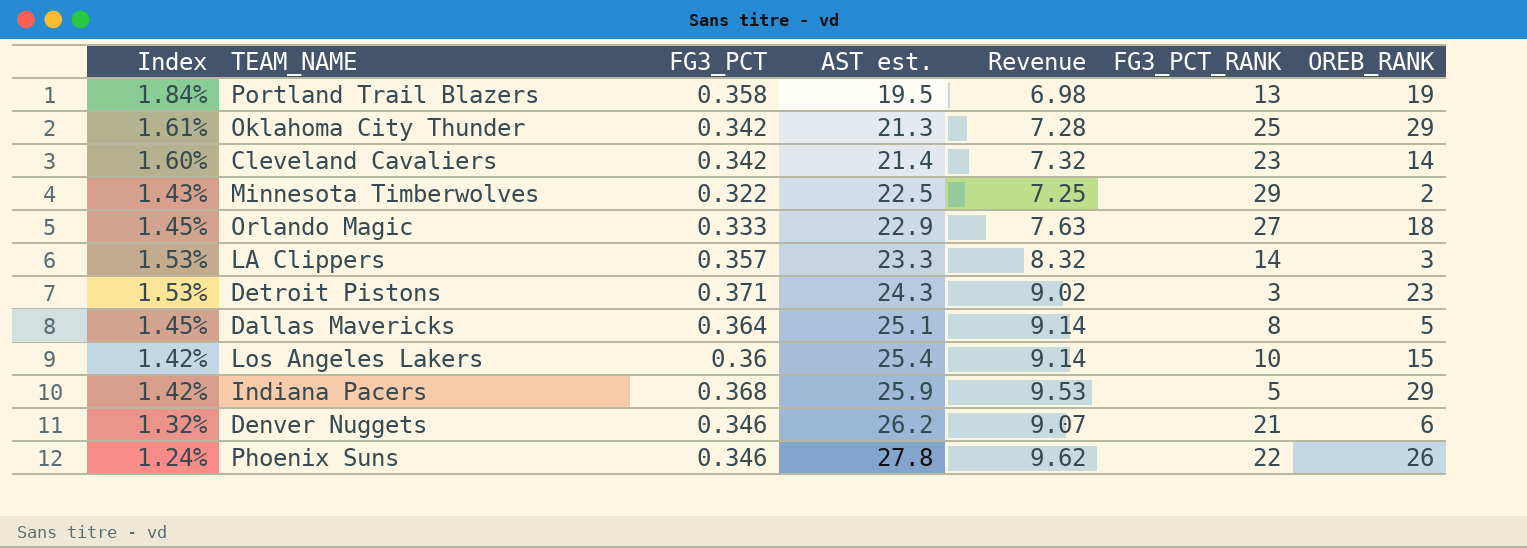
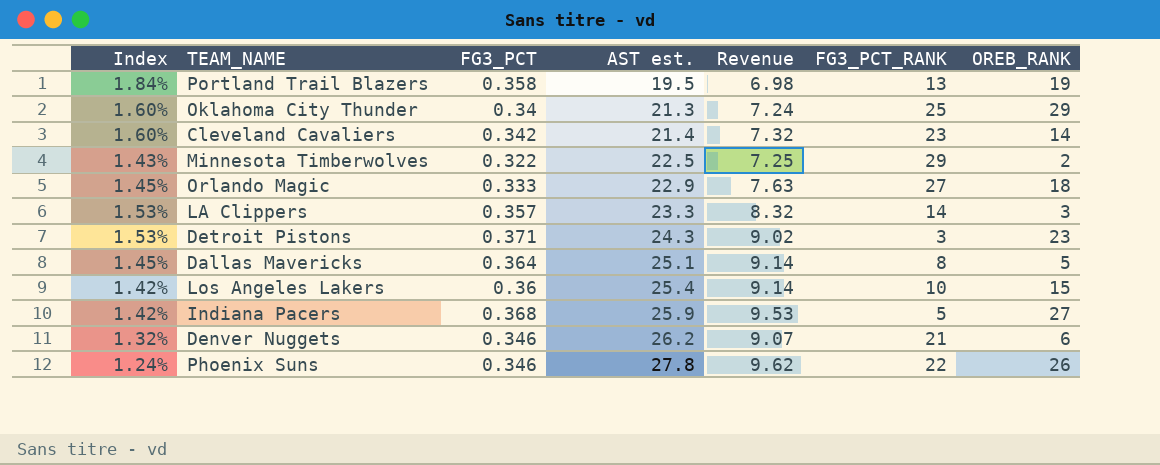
Oklahoma City Thunder | Index: 1.61% -> 1.60%
Oklahoma City Thunder | FG3_PCT: 0.342 -> 0.34
Oklahoma City Thunder | Revenue: 7.28 -> 7.24
Indiana Pacers | OREB_RANK: 29 -> 27

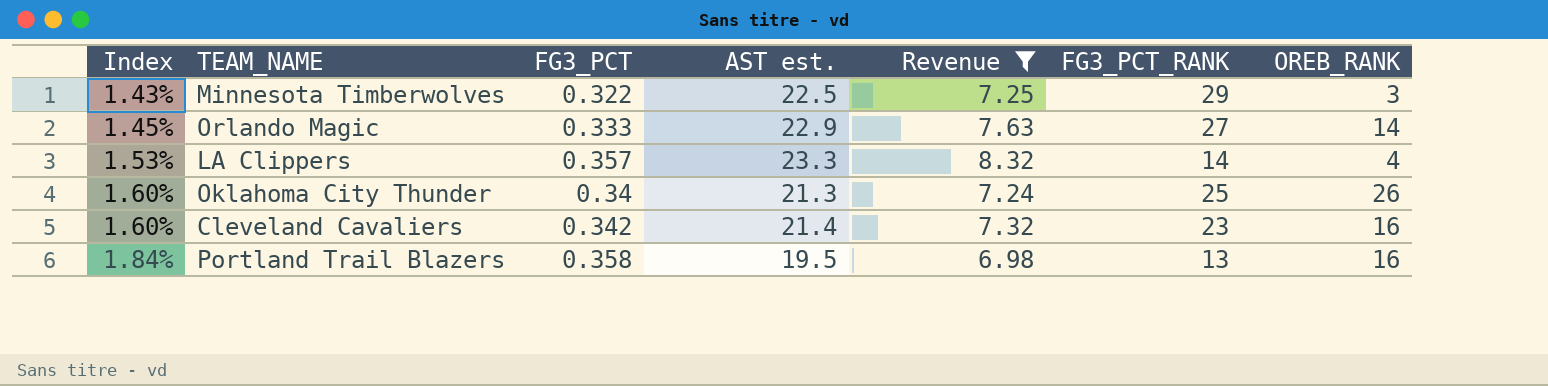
filter: none -> Revenue <= 8.32
row order: AST est. ascending -> Index ascending
Minnesota Timberwolves | OREB_RANK: 2 -> 3
Orlando Magic | OREB_RANK: 18 -> 14
LA Clippers | OREB_RANK: 3 -> 4
Oklahoma City Thunder | OREB_RANK: 29 -> 26
Cleveland Cavaliers | OREB_RANK: 14 -> 16
Portland Trail Blazers | OREB_RANK: 19 -> 16

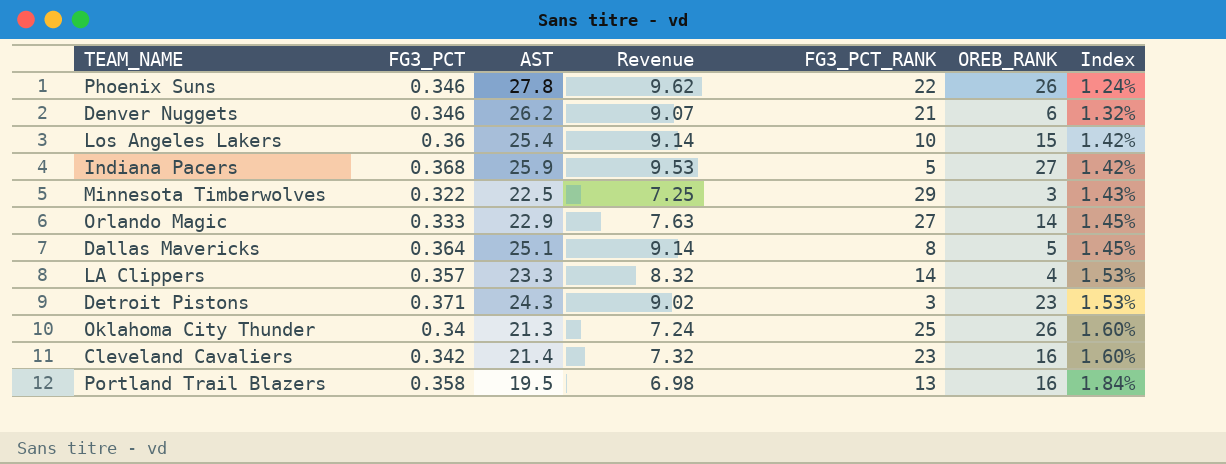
filter: Revenue <= 8.32 -> none
column name: AST est. -> AST
column Index | position: 1 -> 7

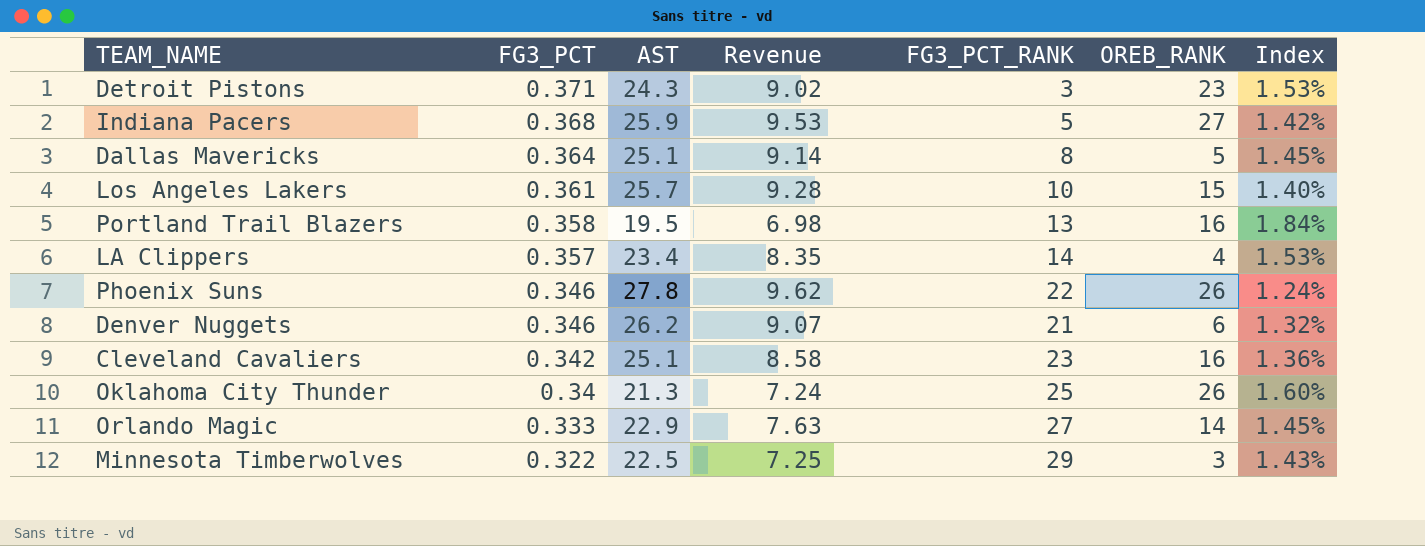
row order: Index ascending -> FG3_PCT descending
Los Angeles Lakers | FG3_PCT: 0.36 -> 0.361
Los Angeles Lakers | AST: 25.4 -> 25.7
Los Angeles Lakers | Revenue: 9.14 -> 9.28
Los Angeles Lakers | Index: 1.42% -> 1.40%
LA Clippers | AST: 23.3 -> 23.4
LA Clippers | Revenue: 8.32 -> 8.35
Cleveland Cavaliers | AST: 21.4 -> 25.1
Cleveland Cavaliers | Revenue: 7.32 -> 8.58
Cleveland Cavaliers | Index: 1.60% -> 1.36%

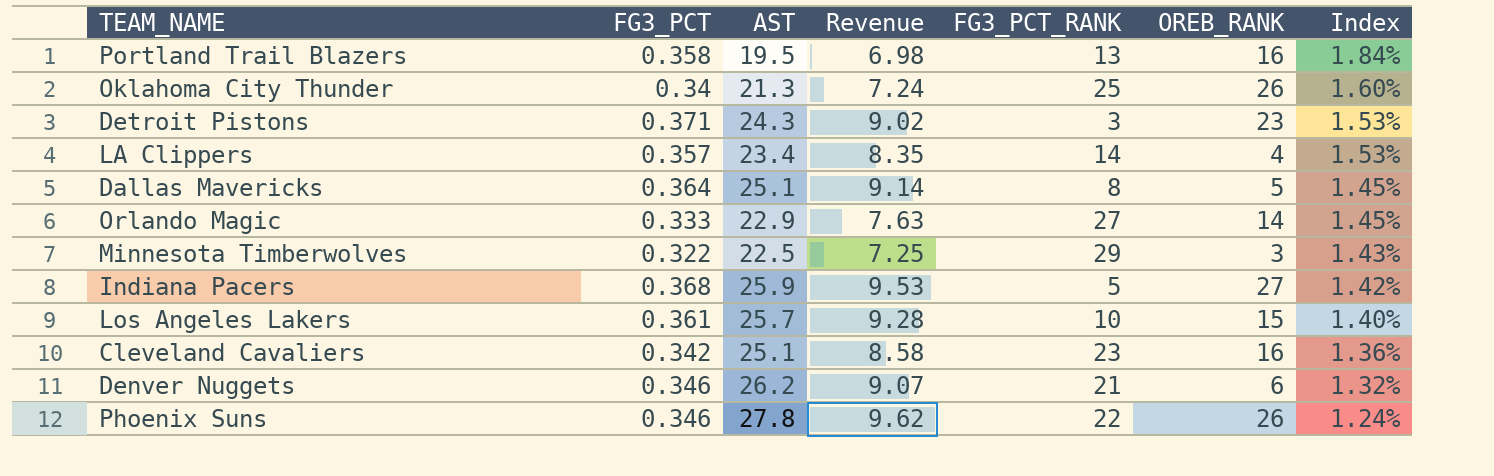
row order: FG3_PCT descending -> Index descending

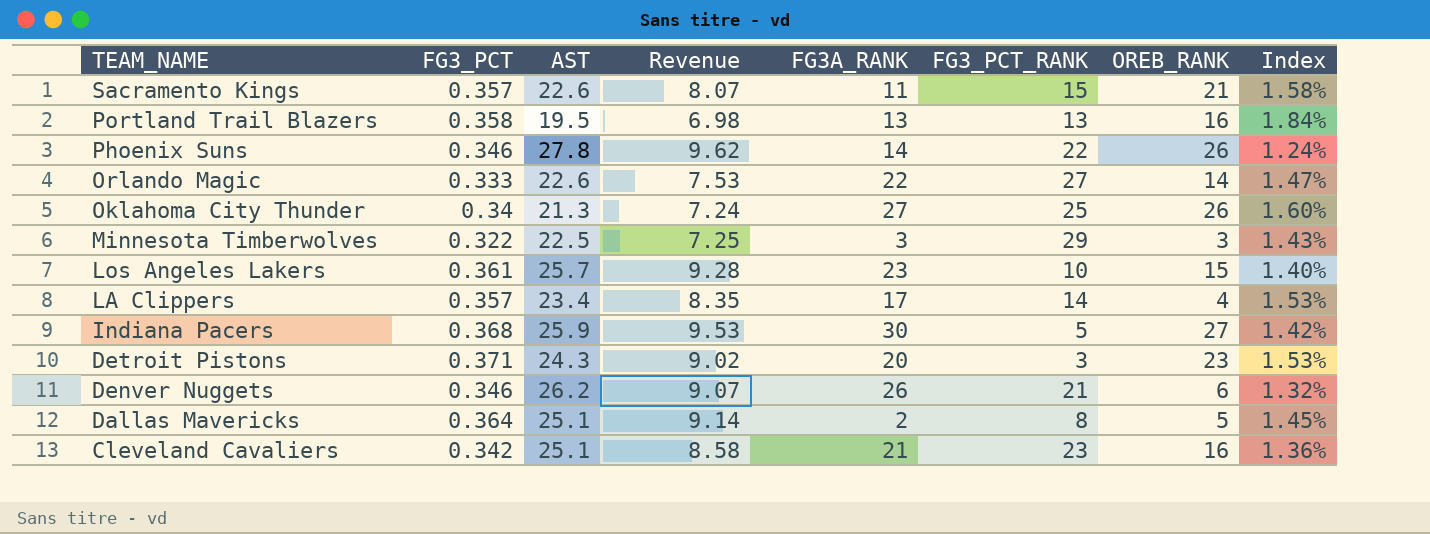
row order: Index descending -> TEAM_NAME descending
column FG3A_RANK | position: none -> 5
row Sacramento Kings: none -> 0.357 | 22.6 | 8.07 | 11 | 15 | 21 | 1.58%
Orlando Magic | AST: 22.9 -> 22.6
Orlando Magic | Revenue: 7.63 -> 7.53
Orlando Magic | Index: 1.45% -> 1.47%

